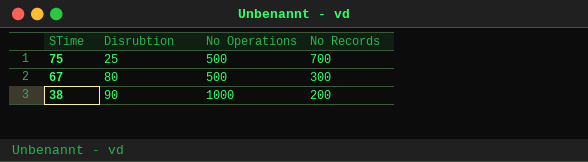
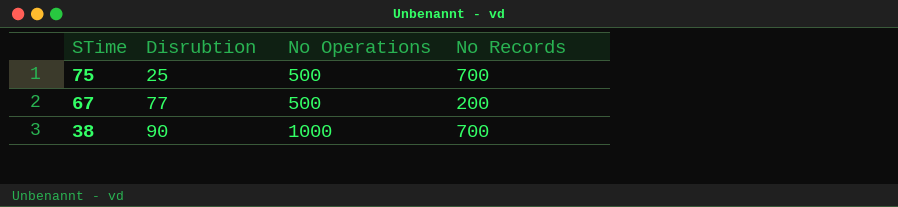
67 | Disrubtion: 80 -> 77
67 | No Records: 300 -> 200
38 | No Records: 200 -> 700

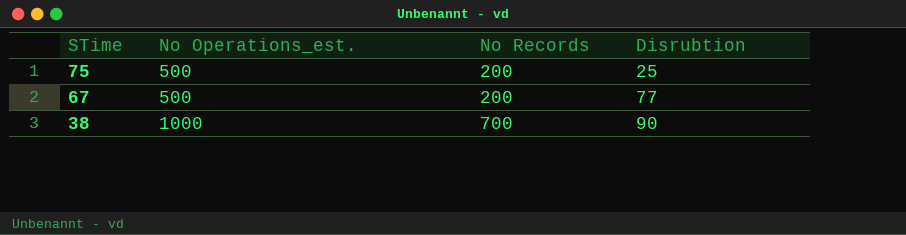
column name: No Operations -> No Operations_est.
column Disrubtion | position: 2 -> 4
75 | No Records: 700 -> 200

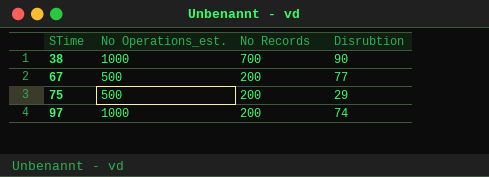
row order: STime descending -> STime ascending
75 | Disrubtion: 25 -> 29
row 97: none -> 1000 | 200 | 74

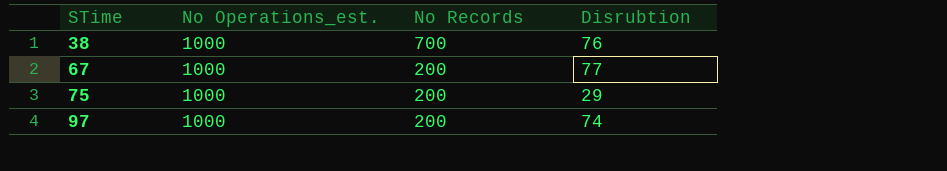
38 | Disrubtion: 90 -> 76
67 | No Operations_est.: 500 -> 1000
75 | No Operations_est.: 500 -> 1000

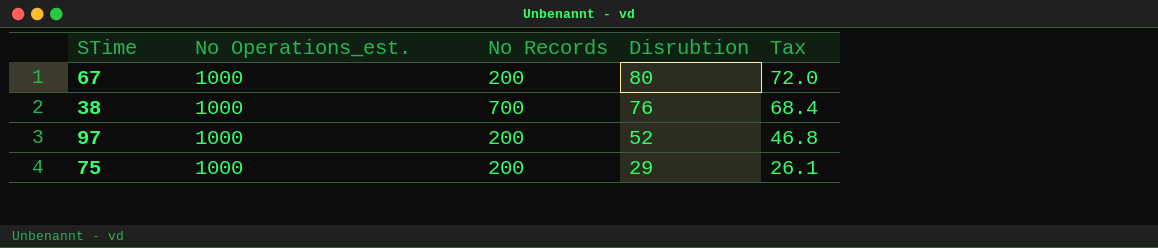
row order: STime ascending -> Disrubtion descending
column Tax | formula: none -> [Disrubtion] * 0.9
67 | Disrubtion: 77 -> 80
97 | Disrubtion: 74 -> 52

